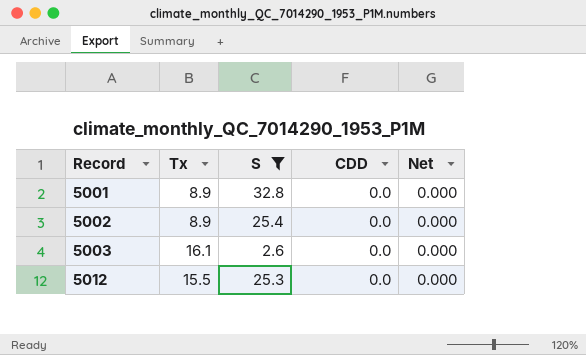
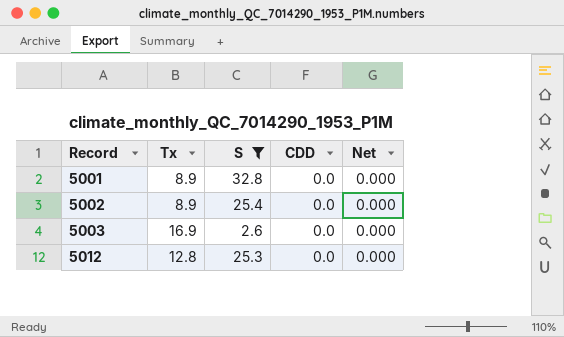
5003 | Tx: 16.1 -> 16.9
5012 | Tx: 15.5 -> 12.8

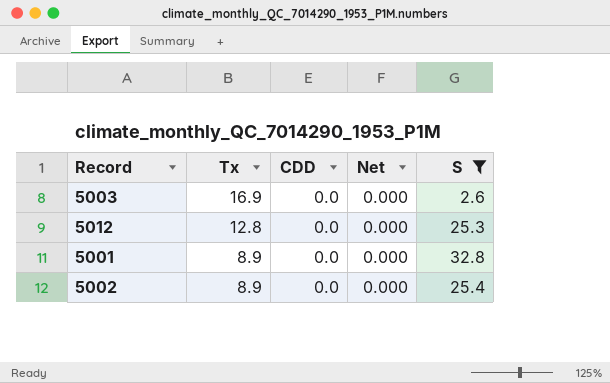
row order: Record ascending -> Tx descending
column S | position: 3 -> 5

